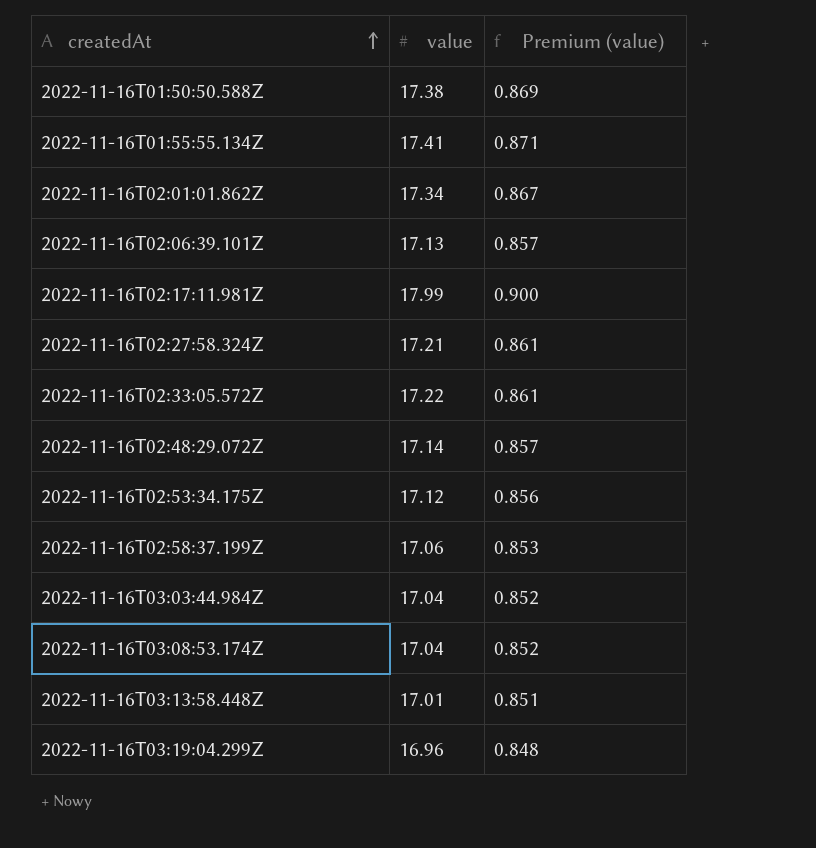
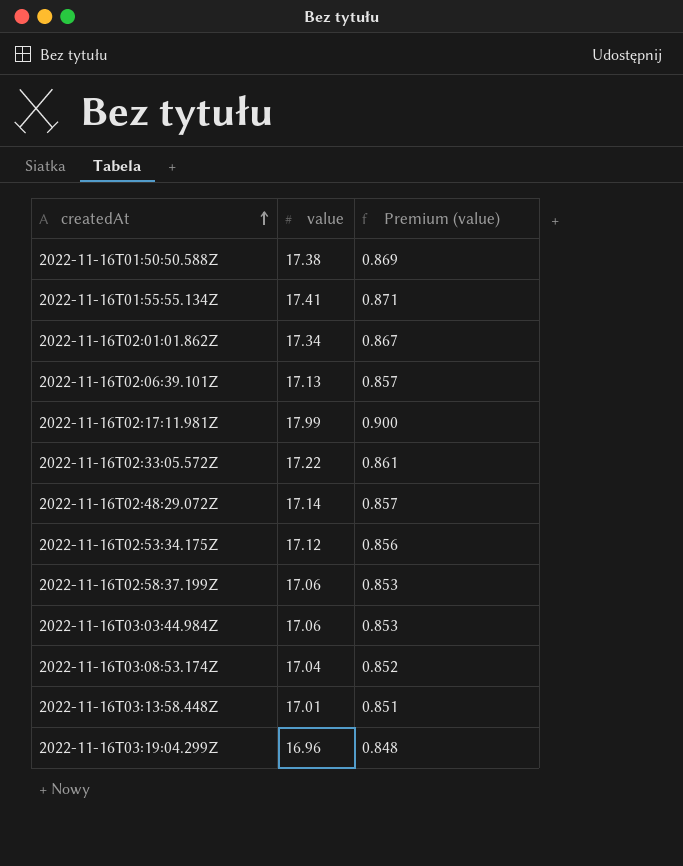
row 2022-11-16T02:27:58.324Z: 17.21 | 0.861 -> none
2022-11-16T03:03:44.984Z | value: 17.04 -> 17.06
2022-11-16T03:03:44.984Z | Premium (value): 0.852 -> 0.853

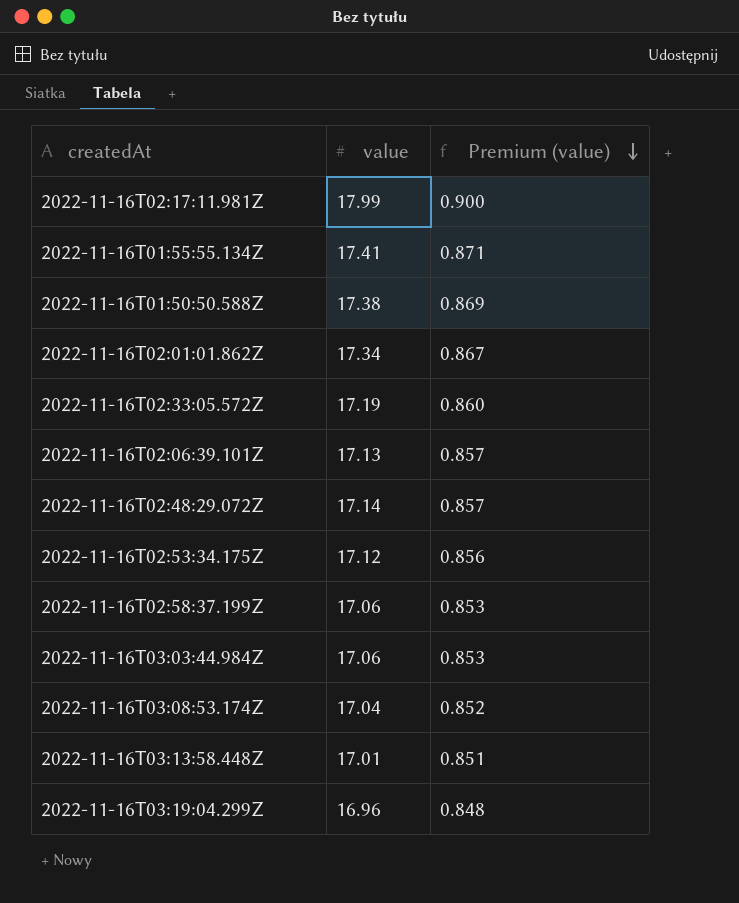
row order: createdAt ascending -> Premium (value) descending
2022-11-16T02:33:05.572Z | value: 17.22 -> 17.19
2022-11-16T02:33:05.572Z | Premium (value): 0.861 -> 0.860

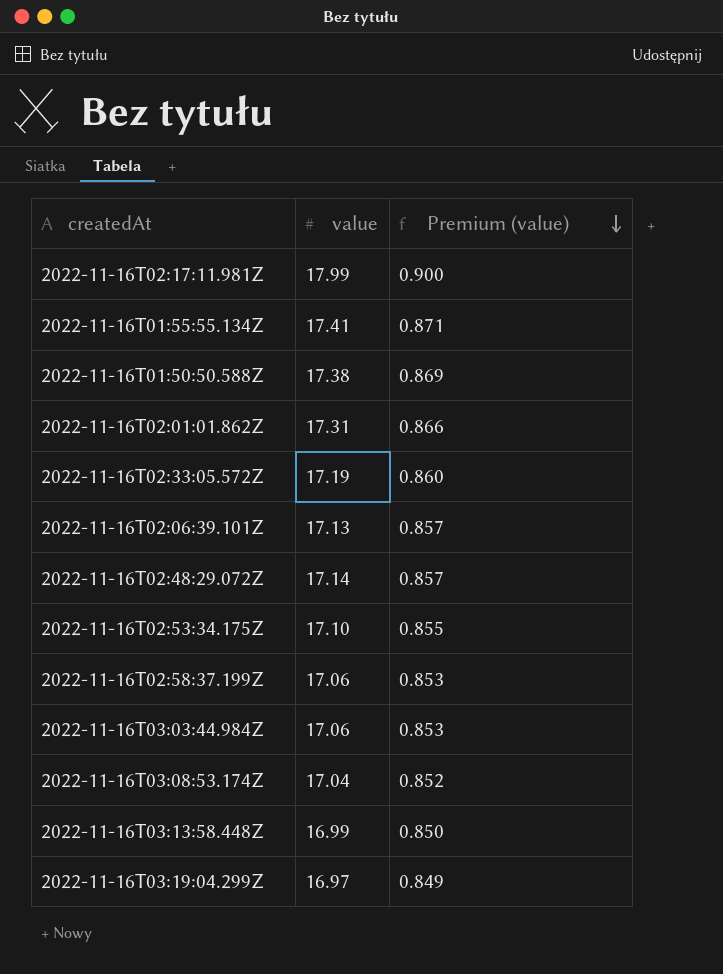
2022-11-16T02:01:01.862Z | value: 17.34 -> 17.31
2022-11-16T02:01:01.862Z | Premium (value): 0.867 -> 0.866
2022-11-16T02:53:34.175Z | value: 17.12 -> 17.10
2022-11-16T02:53:34.175Z | Premium (value): 0.856 -> 0.855
2022-11-16T03:13:58.448Z | value: 17.01 -> 16.99
2022-11-16T03:13:58.448Z | Premium (value): 0.851 -> 0.850
2022-11-16T03:19:04.299Z | value: 16.96 -> 16.97
2022-11-16T03:19:04.299Z | Premium (value): 0.848 -> 0.849

